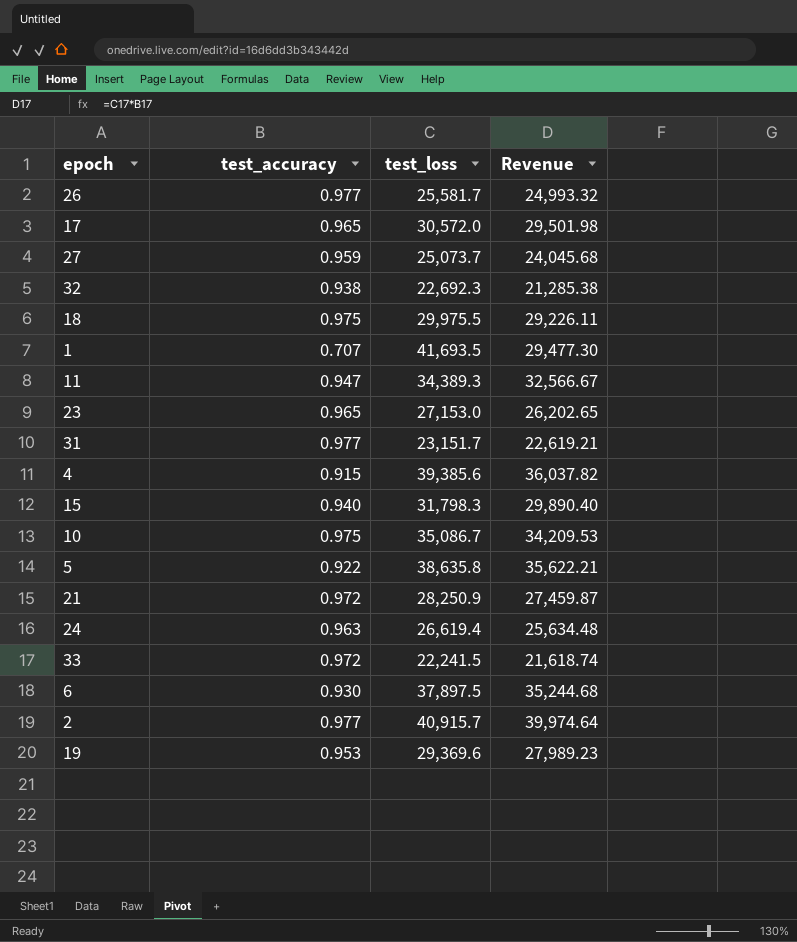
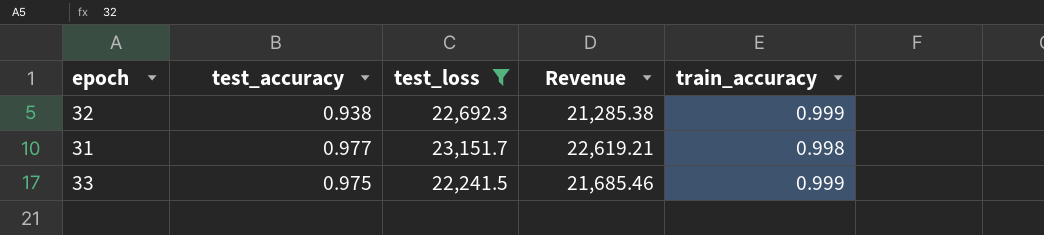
filter: none -> test_loss <= 23,151.7
column train_accuracy | position: none -> 5
33 | test_accuracy: 0.972 -> 0.975
33 | Revenue: 21,618.74 -> 21,685.46

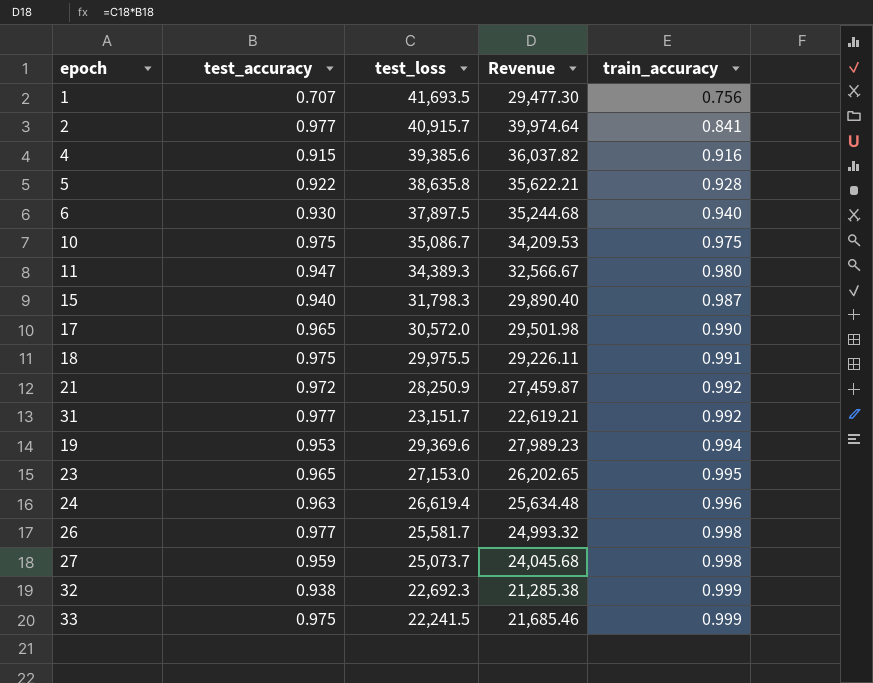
filter: test_loss <= 23,151.7 -> none
row order: none -> train_accuracy ascending
31 | train_accuracy: 0.998 -> 0.992

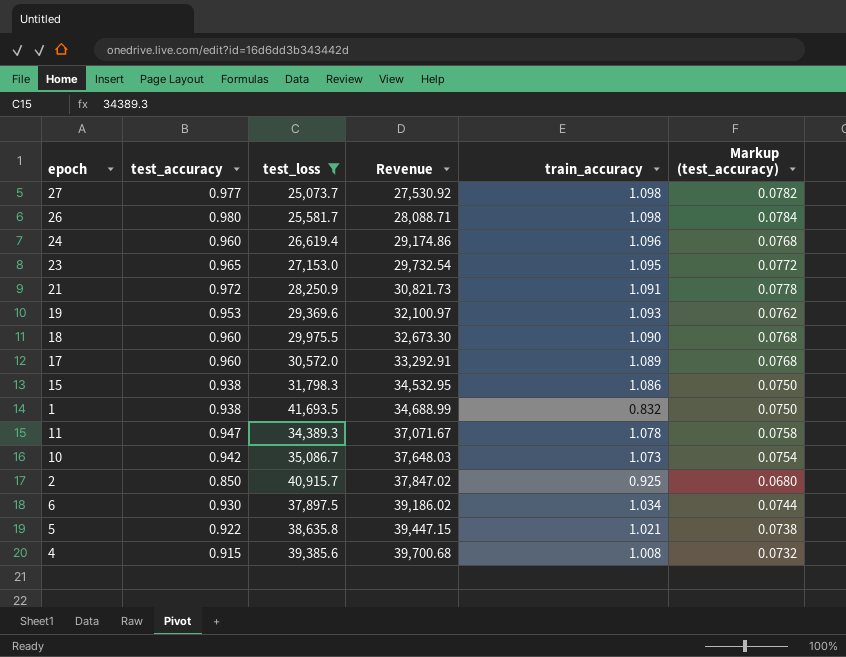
filter: none -> test_loss >= 25,073.7
row order: train_accuracy ascending -> Revenue ascending
column Revenue | formula: [test_accuracy] * [test_loss] -> [test_loss] * [train_accuracy]
column Markup (test_accuracy) | formula: none -> [test_accuracy] * 0.08
27 | test_accuracy: 0.959 -> 0.977
27 | train_accuracy: 0.998 -> 1.098
26 | test_accuracy: 0.977 -> 0.980
26 | train_accuracy: 0.998 -> 1.098
24 | test_accuracy: 0.963 -> 0.960
24 | train_accuracy: 0.996 -> 1.096
23 | train_accuracy: 0.995 -> 1.095
21 | train_accuracy: 0.992 -> 1.091
19 | train_accuracy: 0.994 -> 1.093
18 | test_accuracy: 0.975 -> 0.960
18 | train_accuracy: 0.991 -> 1.090
17 | test_accuracy: 0.965 -> 0.960
17 | train_accuracy: 0.990 -> 1.089
15 | test_accuracy: 0.940 -> 0.938
15 | train_accuracy: 0.987 -> 1.086
1 | test_accuracy: 0.707 -> 0.938
1 | train_accuracy: 0.756 -> 0.832
11 | train_accuracy: 0.980 -> 1.078
10 | test_accuracy: 0.975 -> 0.942
10 | train_accuracy: 0.975 -> 1.073
2 | test_accuracy: 0.977 -> 0.850
2 | train_accuracy: 0.841 -> 0.925
6 | train_accuracy: 0.940 -> 1.034
5 | train_accuracy: 0.928 -> 1.021
4 | train_accuracy: 0.916 -> 1.008

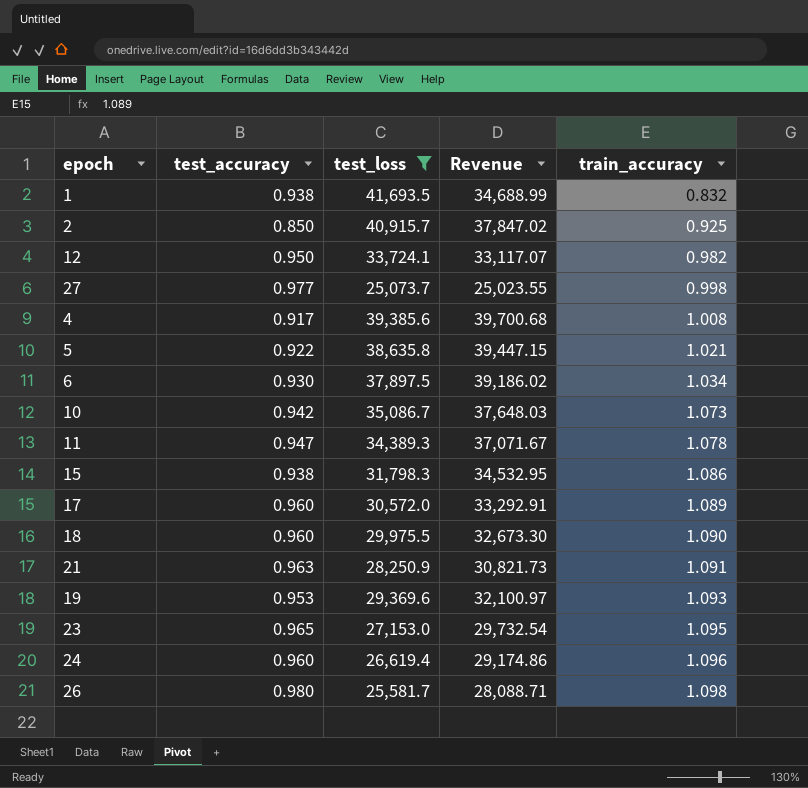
row order: Revenue ascending -> train_accuracy ascending
column Markup (test_accuracy) | formula: [test_accuracy] * 0.08 -> none
row 12: none -> 0.950 | 33,724.1 | 33,117.07 | 0.982
27 | Revenue: 27,530.92 -> 25,023.55
27 | train_accuracy: 1.098 -> 0.998
4 | test_accuracy: 0.915 -> 0.917
21 | test_accuracy: 0.972 -> 0.963

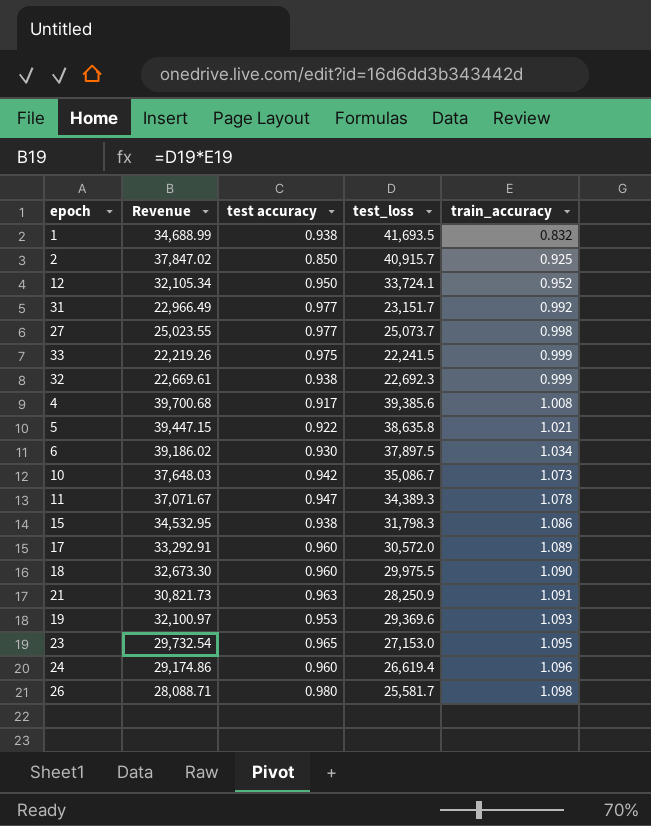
filter: test_loss >= 25,073.7 -> none
column Revenue | position: 4 -> 2
column name: test_accuracy -> test accuracy
12 | Revenue: 33,117.07 -> 32,105.34
12 | train_accuracy: 0.982 -> 0.952

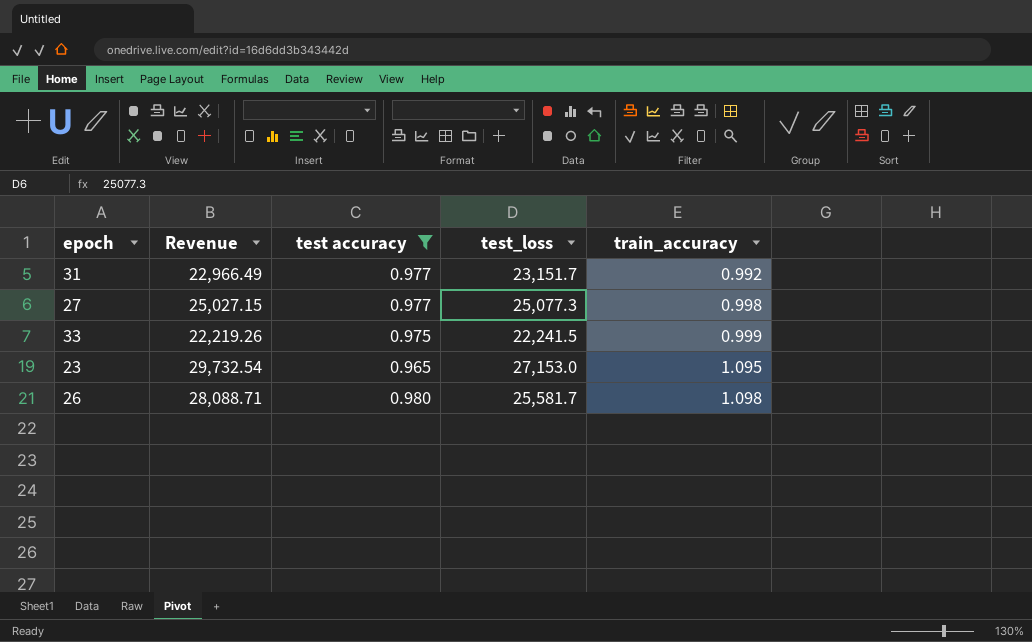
filter: none -> test accuracy >= 0.965
27 | Revenue: 25,023.55 -> 25,027.15
27 | test_loss: 25,073.7 -> 25,077.3

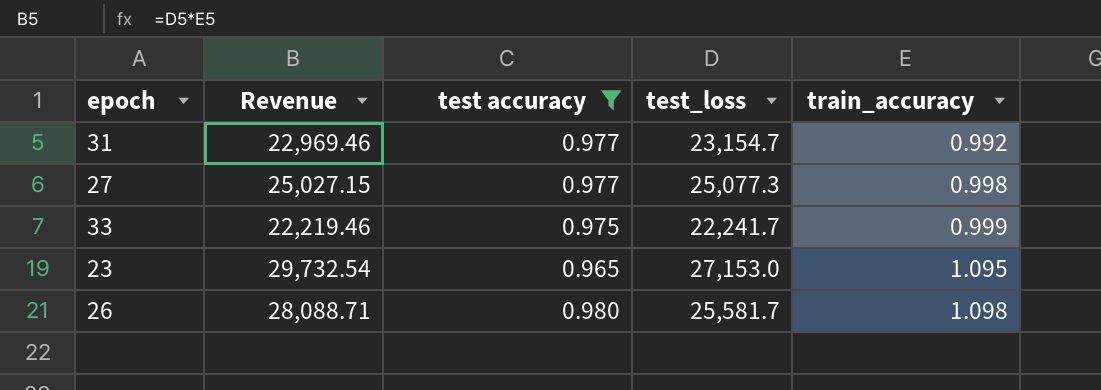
31 | Revenue: 22,966.49 -> 22,969.46
31 | test_loss: 23,151.7 -> 23,154.7
33 | Revenue: 22,219.26 -> 22,219.46
33 | test_loss: 22,241.5 -> 22,241.7

